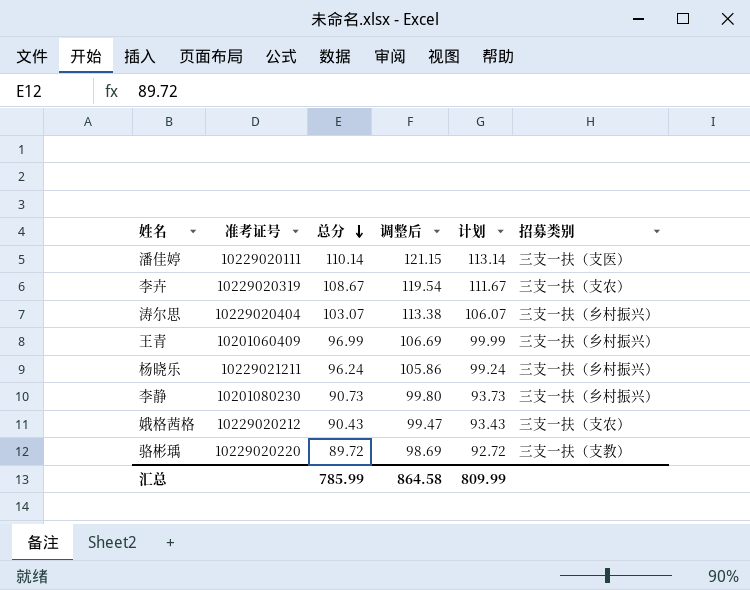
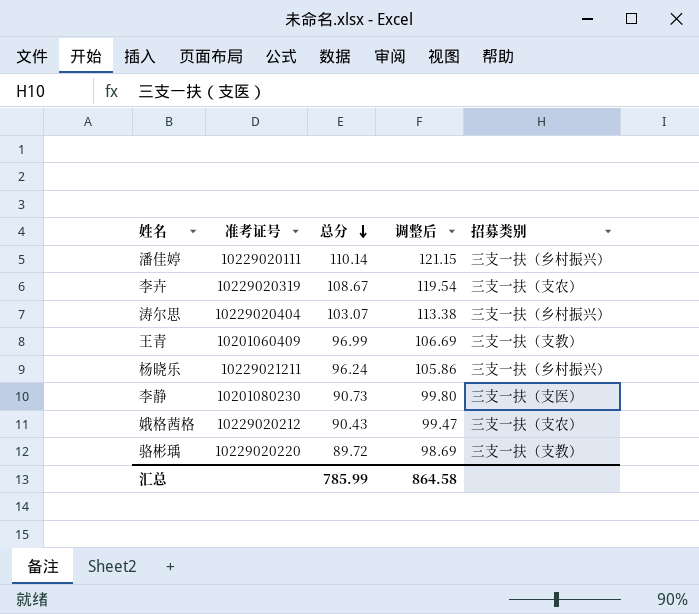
column 计划 | formula: [总分] + 3 -> none
潘佳婷 | 招募类别: 三支一扶（支医） -> 三支一扶（乡村振兴）
王青 | 招募类别: 三支一扶（乡村振兴） -> 三支一扶（支教）
李静 | 招募类别: 三支一扶（乡村振兴） -> 三支一扶（支医）

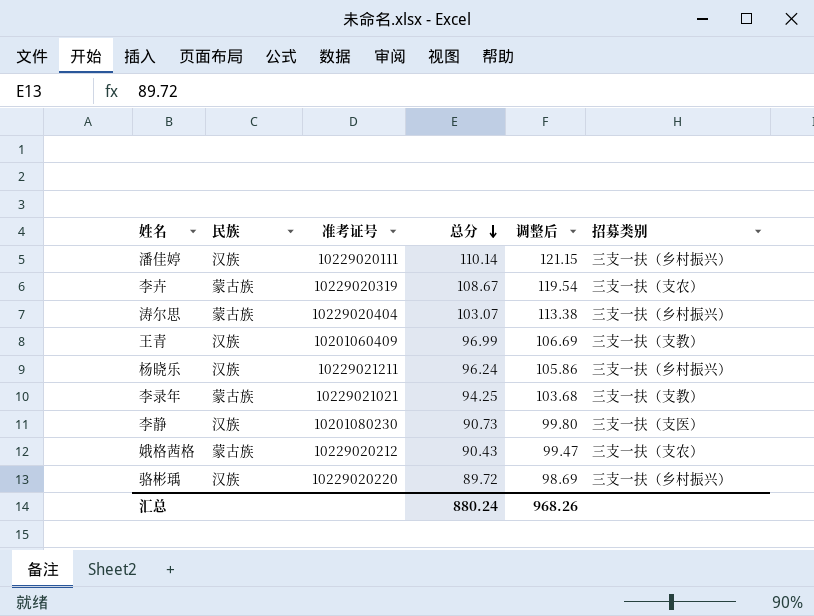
column 民族 | position: none -> 2
row 李录年: none -> 蒙古族 | 10229021021 | 94.25 | 103.68 | 三支一扶（支教）
骆彬瑀 | 招募类别: 三支一扶（支教） -> 三支一扶（乡村振兴）
汇总 | 总分: 785.99 -> 880.24
汇总 | 调整后: 864.58 -> 968.26

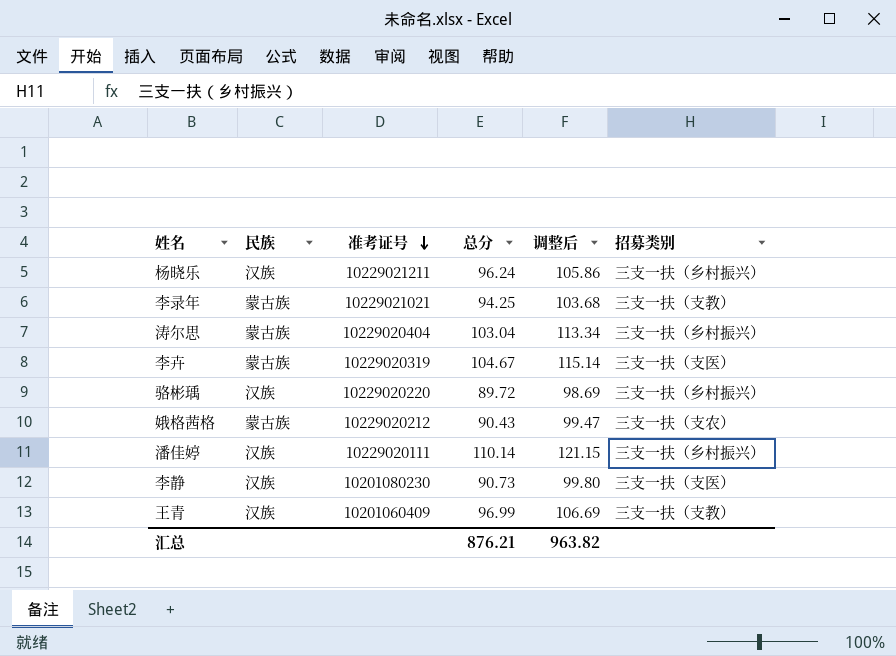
row order: 总分 descending -> 准考证号 descending
涛尔思 | 总分: 103.07 -> 103.04
涛尔思 | 调整后: 113.38 -> 113.34
李卉 | 总分: 108.67 -> 104.67
李卉 | 调整后: 119.54 -> 115.14
李卉 | 招募类别: 三支一扶（支农） -> 三支一扶（支医）
汇总 | 总分: 880.24 -> 876.21
汇总 | 调整后: 968.26 -> 963.82

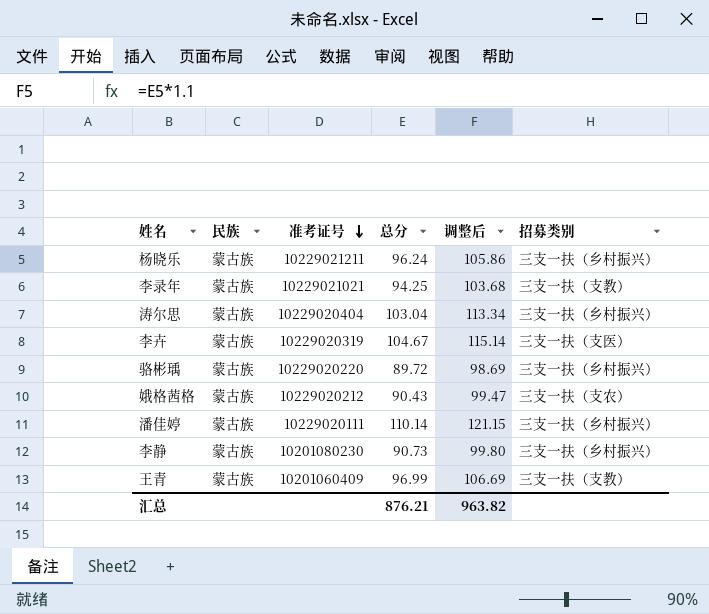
杨晓乐 | 民族: 汉族 -> 蒙古族
骆彬瑀 | 民族: 汉族 -> 蒙古族
潘佳婷 | 民族: 汉族 -> 蒙古族
李静 | 民族: 汉族 -> 蒙古族
李静 | 招募类别: 三支一扶（支医） -> 三支一扶（乡村振兴）
王青 | 民族: 汉族 -> 蒙古族

